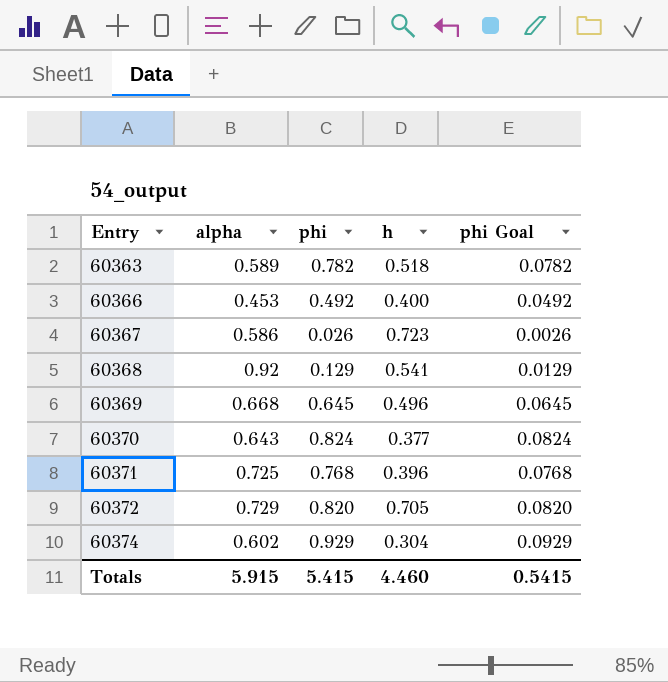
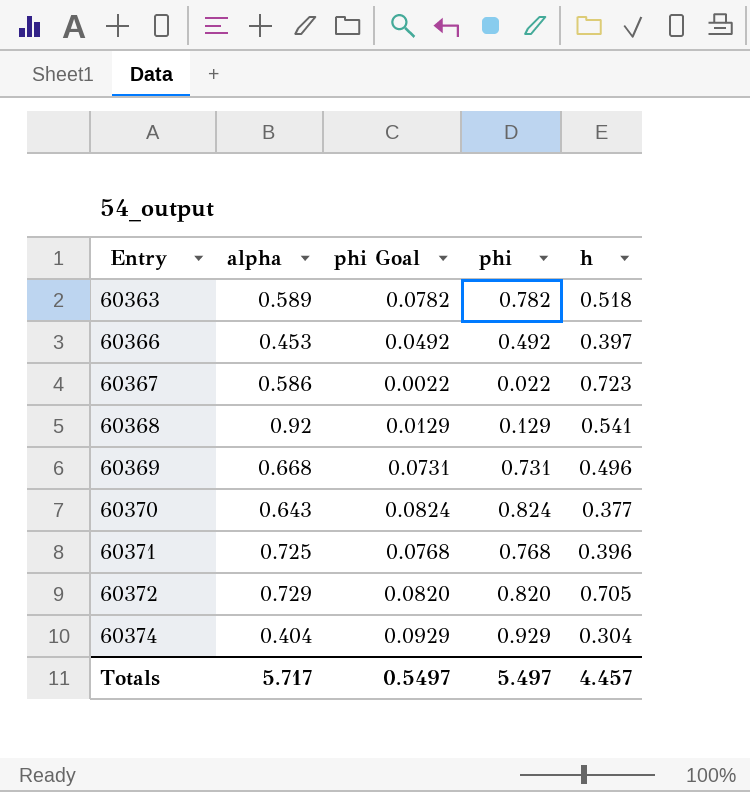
column phi Goal | position: 5 -> 3
60366 | h: 0.400 -> 0.397
60367 | phi Goal: 0.0026 -> 0.0022
60367 | phi: 0.026 -> 0.022
60369 | phi Goal: 0.0645 -> 0.0731
60369 | phi: 0.645 -> 0.731
60374 | alpha: 0.602 -> 0.404
Totals | alpha: 5.915 -> 5.717
Totals | phi Goal: 0.5415 -> 0.5497
Totals | phi: 5.415 -> 5.497
Totals | h: 4.460 -> 4.457

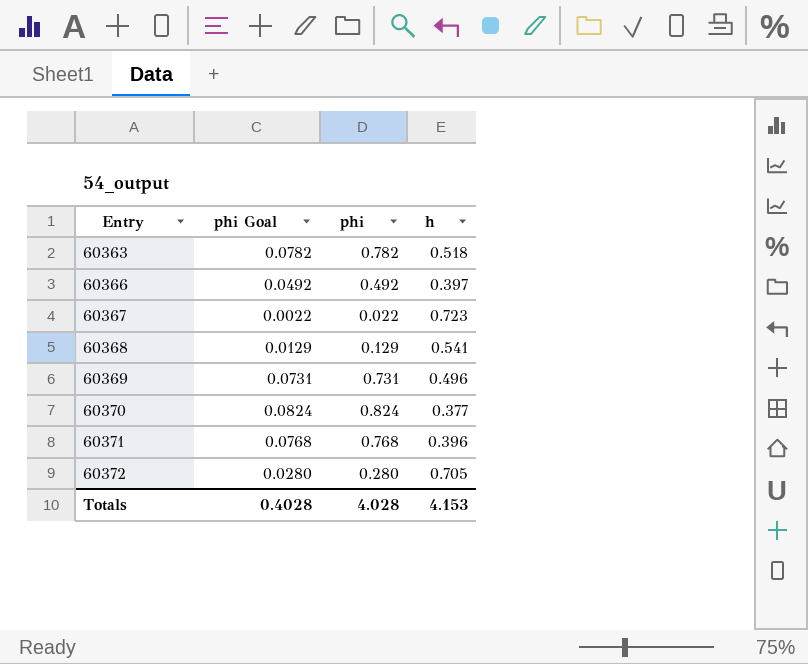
column alpha | position: 2 -> none
row 60374: 0.404 | 0.0929 | 0.929 | 0.304 -> none
60372 | phi Goal: 0.0820 -> 0.0280
60372 | phi: 0.820 -> 0.280
Totals | phi Goal: 0.5497 -> 0.4028
Totals | phi: 5.497 -> 4.028
Totals | h: 4.457 -> 4.153

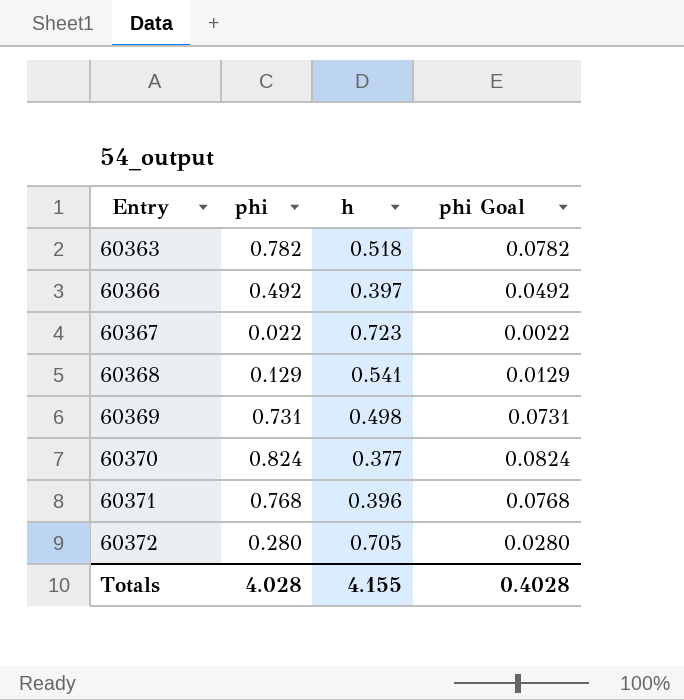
column phi Goal | position: 2 -> 4
60369 | h: 0.496 -> 0.498
Totals | h: 4.153 -> 4.155

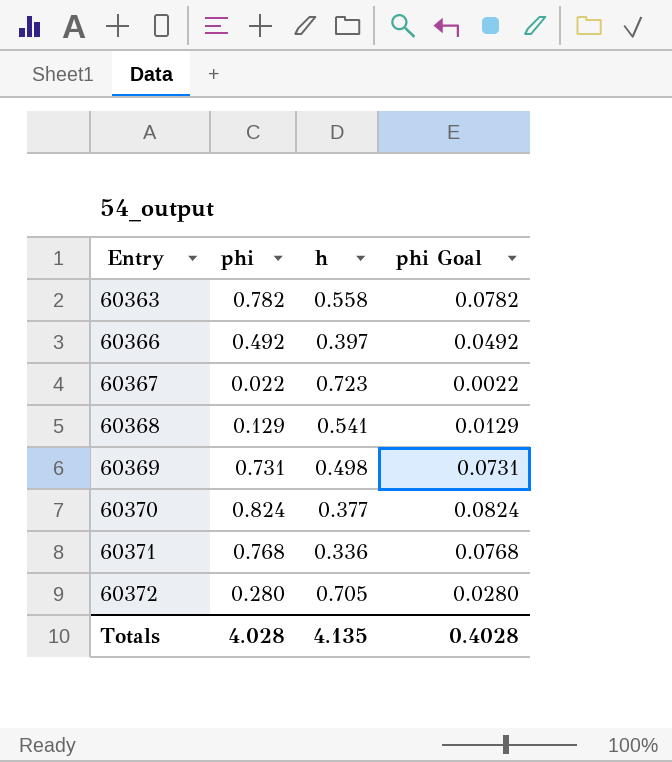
60363 | h: 0.518 -> 0.558
60371 | h: 0.396 -> 0.336
Totals | h: 4.155 -> 4.135

